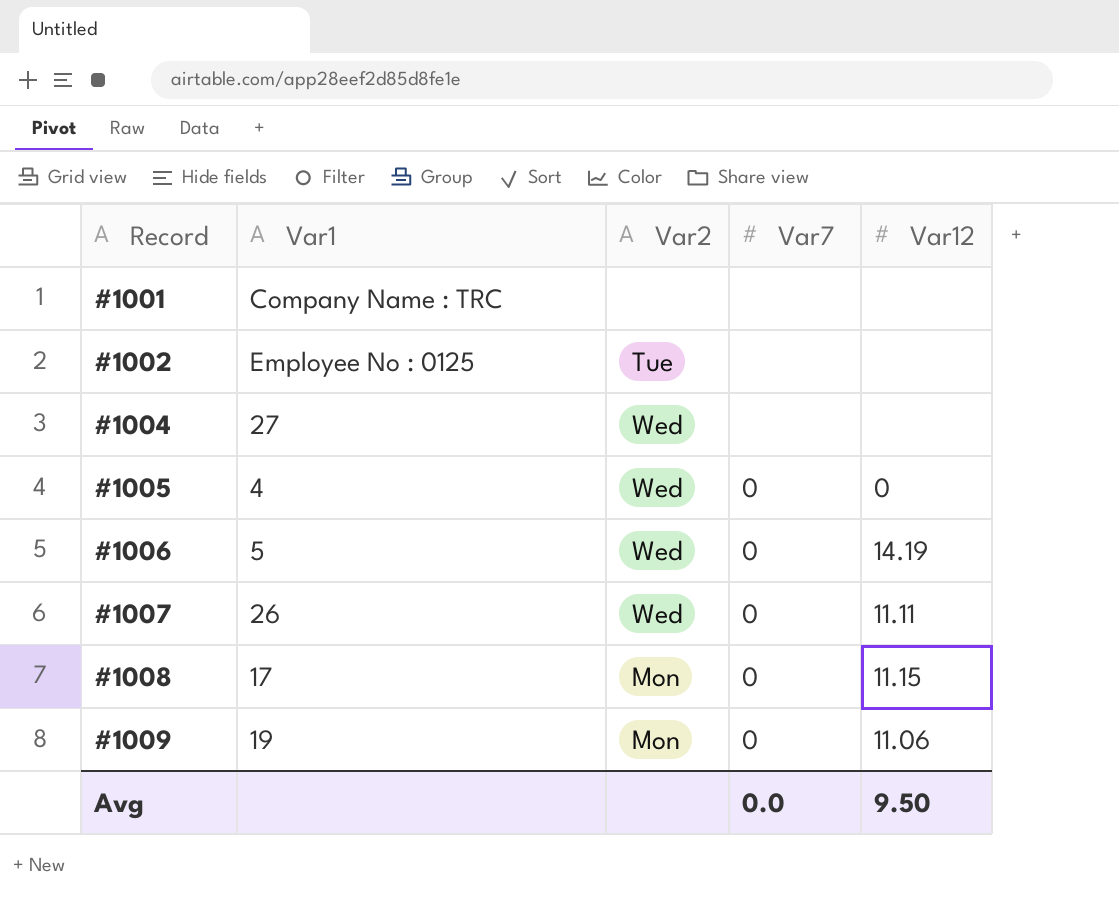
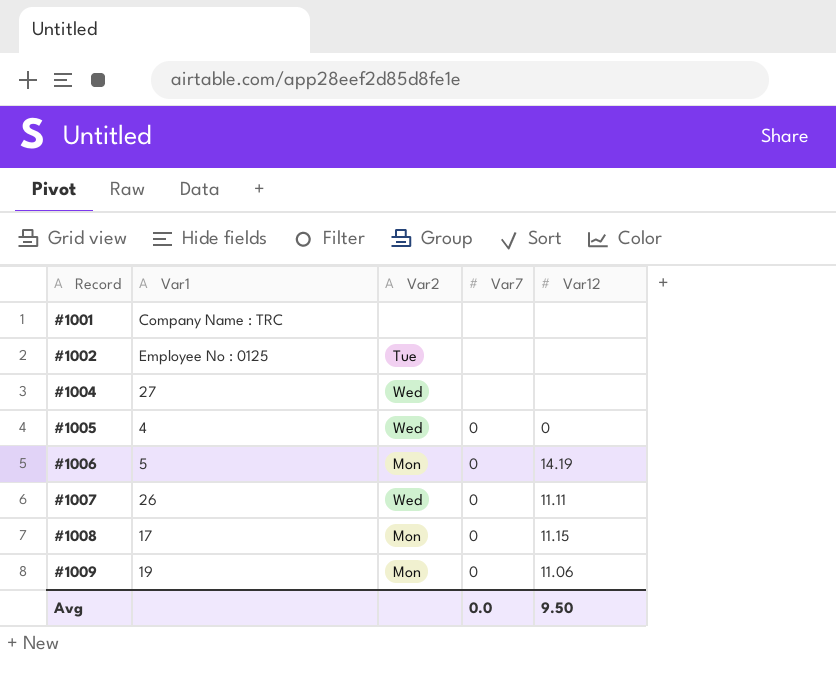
#1006 | Var2: Wed -> Mon

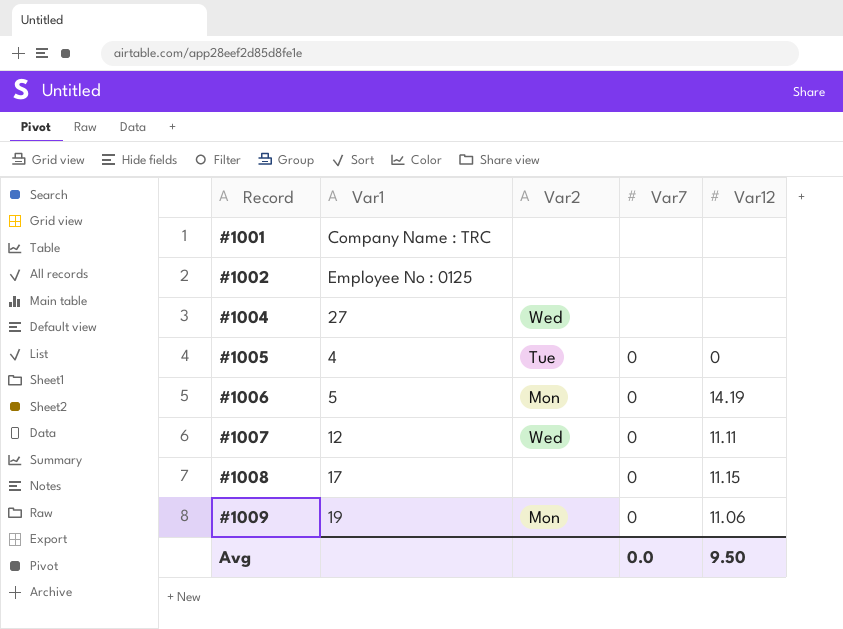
#1002 | Var2: Tue -> none
#1005 | Var2: Wed -> Tue
#1007 | Var1: 26 -> 12
#1008 | Var2: Mon -> none

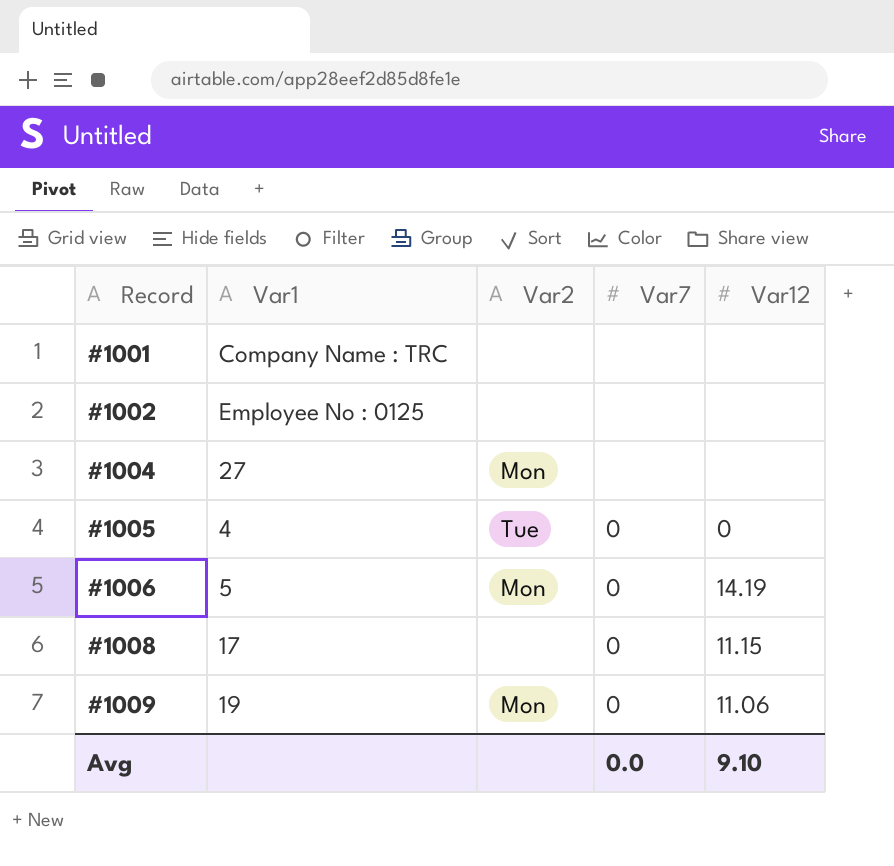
row #1007: 12 | Wed | 0 | 11.11 -> none
#1004 | Var2: Wed -> Mon
Avg | Var12: 9.50 -> 9.10

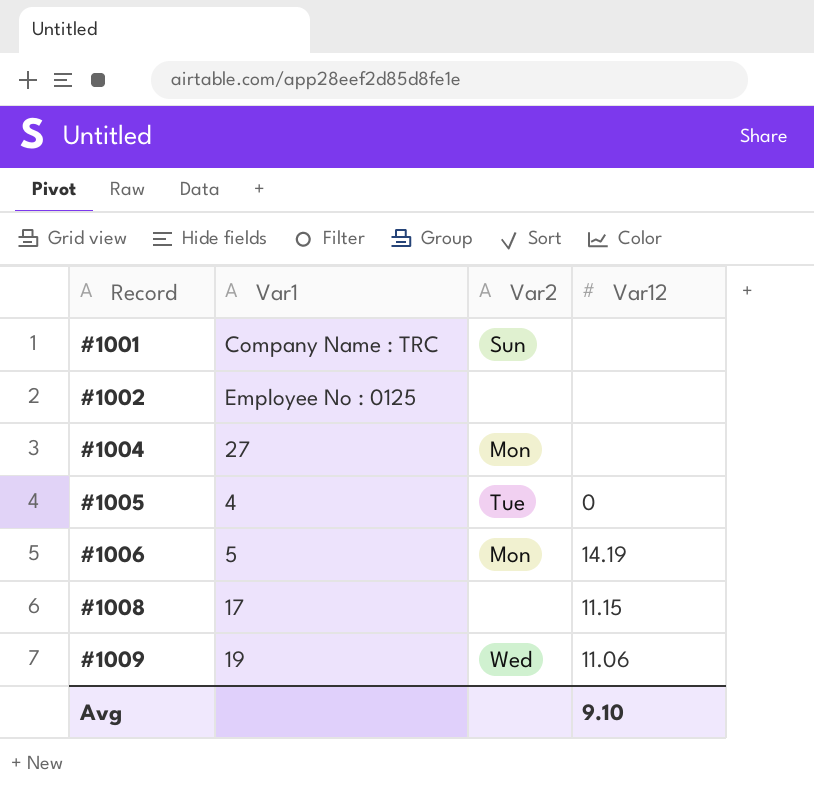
column Var7 | position: 4 -> none
#1001 | Var2: none -> Sun
#1009 | Var2: Mon -> Wed

